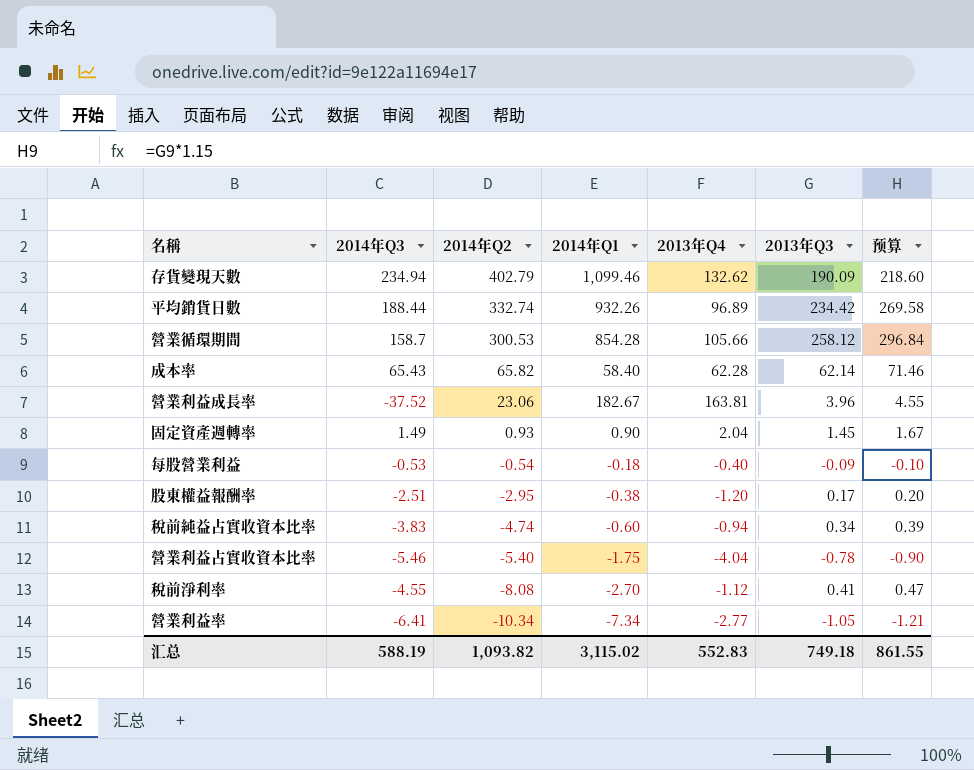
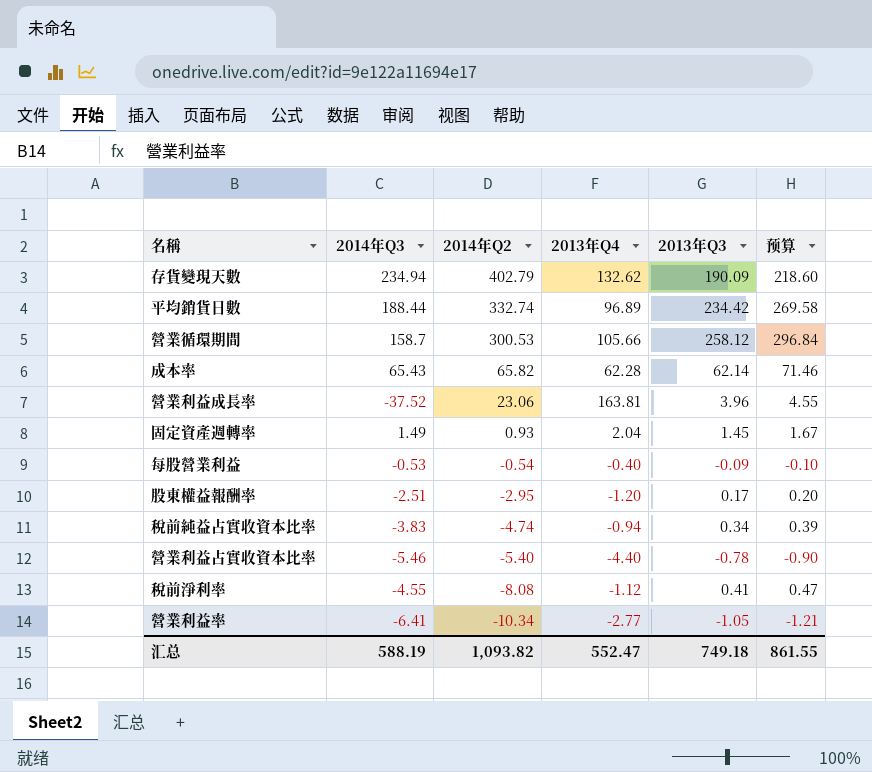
column 2014年Q1 | position: 4 -> none
營業利益占實收資本比率 | 2013年Q4: -4.04 -> -4.40
汇总 | 2013年Q4: 552.83 -> 552.47

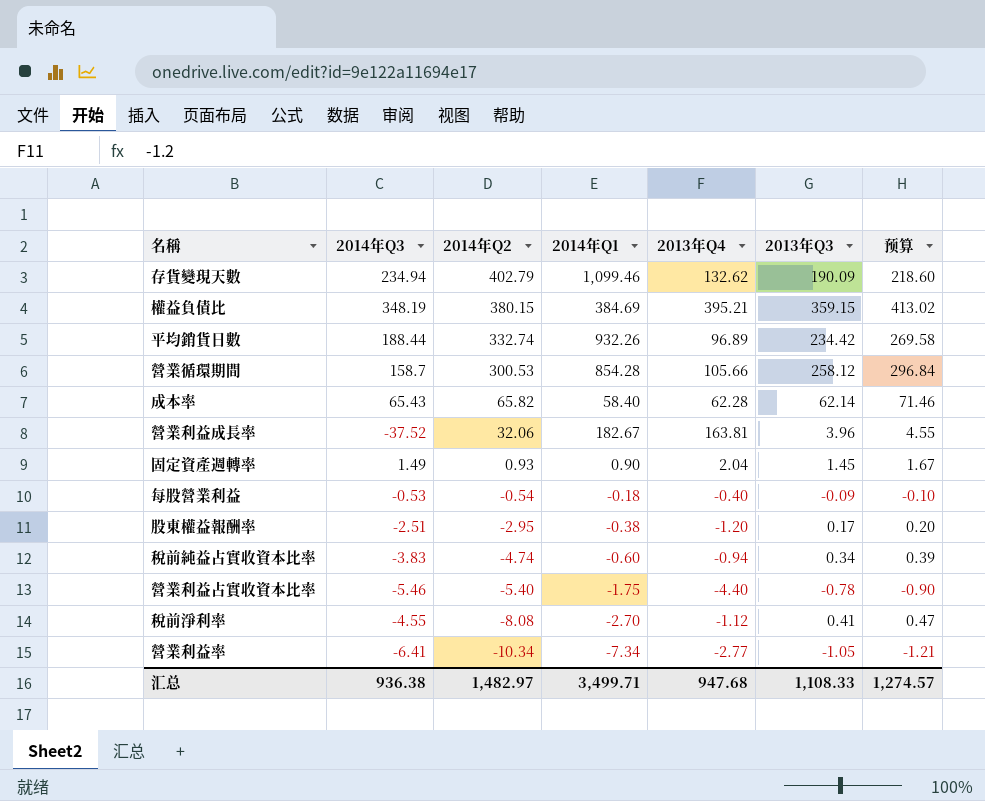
column 2014年Q1 | position: none -> 4
row 權益負債比: none -> 348.19 | 380.15 | 384.69 | 395.21 | 359.15 | 413.02
營業利益成長率 | 2014年Q2: 23.06 -> 32.06
汇总 | 2014年Q3: 588.19 -> 936.38
汇总 | 2014年Q2: 1,093.82 -> 1,482.97
汇总 | 2013年Q4: 552.47 -> 947.68
汇总 | 2013年Q3: 749.18 -> 1,108.33
汇总 | 预算: 861.55 -> 1,274.57

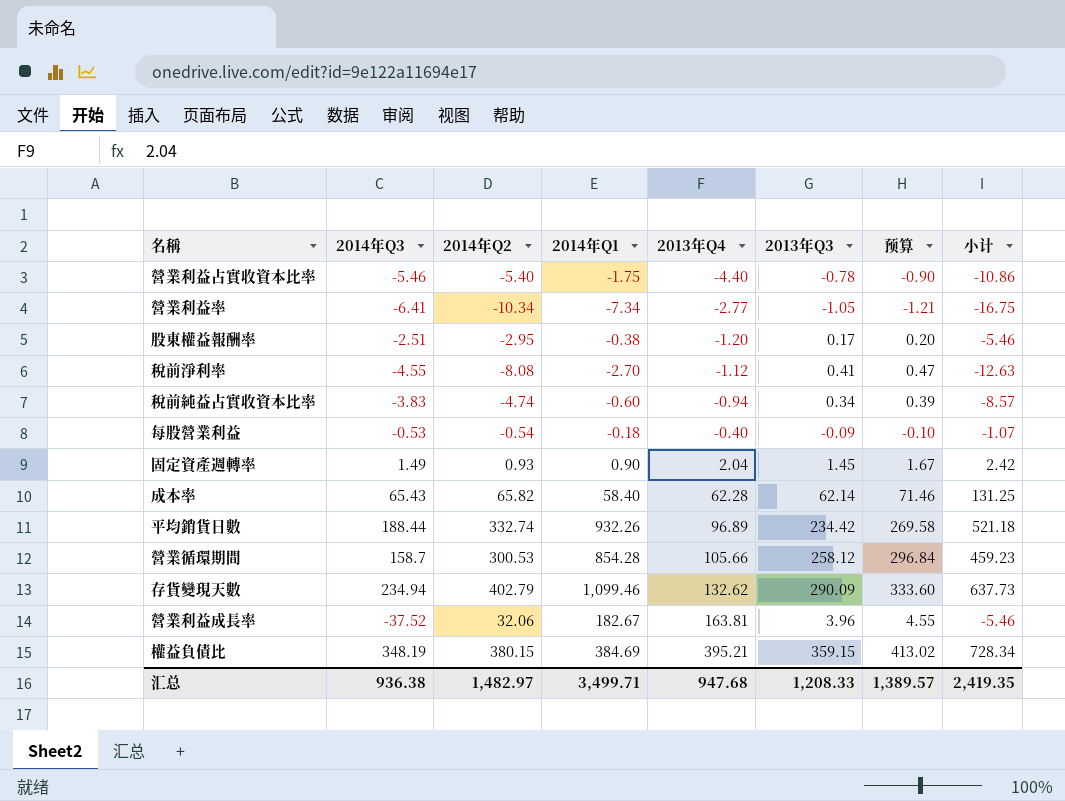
row order: 2014年Q2 descending -> 2013年Q4 ascending
column 小计 | formula: none -> [2014年Q3] + [2014年Q2]
存貨變現天數 | 2013年Q3: 190.09 -> 290.09
存貨變現天數 | 预算: 218.60 -> 333.60
汇总 | 2013年Q3: 1,108.33 -> 1,208.33
汇总 | 预算: 1,274.57 -> 1,389.57

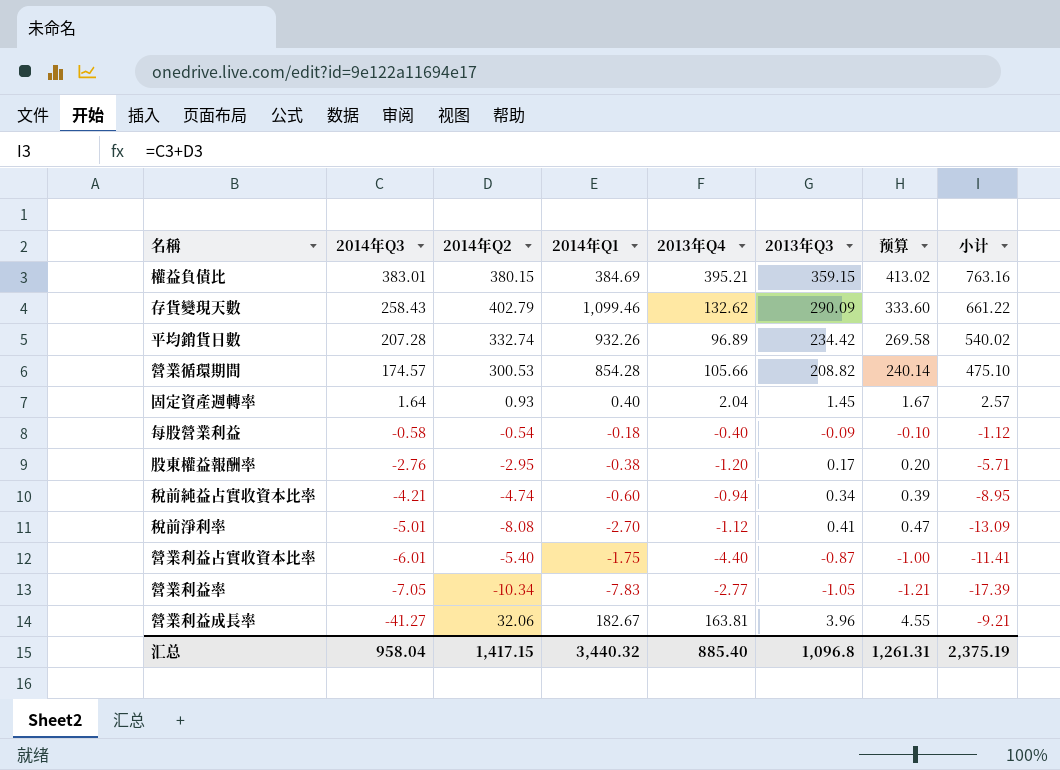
row order: 2013年Q4 ascending -> 2014年Q3 descending
row 成本率: 65.43 | 65.82 | 58.40 | 62.28 | 62.14 | 71.46 | 131.25 -> none
權益負債比 | 2014年Q3: 348.19 -> 383.01
權益負債比 | 小计: 728.34 -> 763.16
存貨變現天數 | 2014年Q3: 234.94 -> 258.43
存貨變現天數 | 小计: 637.73 -> 661.22
平均銷貨日數 | 2014年Q3: 188.44 -> 207.28
平均銷貨日數 | 小计: 521.18 -> 540.02
營業循環期間 | 2014年Q3: 158.7 -> 174.57
營業循環期間 | 2013年Q3: 258.12 -> 208.82
營業循環期間 | 预算: 296.84 -> 240.14
營業循環期間 | 小计: 459.23 -> 475.10
固定資產週轉率 | 2014年Q3: 1.49 -> 1.64
固定資產週轉率 | 2014年Q1: 0.90 -> 0.40
固定資產週轉率 | 小计: 2.42 -> 2.57
每股營業利益 | 2014年Q3: -0.53 -> -0.58
每股營業利益 | 小计: -1.07 -> -1.12
股東權益報酬率 | 2014年Q3: -2.51 -> -2.76
股東權益報酬率 | 小计: -5.46 -> -5.71
稅前純益占實收資本比率 | 2014年Q3: -3.83 -> -4.21
稅前純益占實收資本比率 | 小计: -8.57 -> -8.95
稅前淨利率 | 2014年Q3: -4.55 -> -5.01
稅前淨利率 | 小计: -12.63 -> -13.09
營業利益占實收資本比率 | 2014年Q3: -5.46 -> -6.01
營業利益占實收資本比率 | 2013年Q3: -0.78 -> -0.87
營業利益占實收資本比率 | 预算: -0.90 -> -1.00
營業利益占實收資本比率 | 小计: -10.86 -> -11.41
營業利益率 | 2014年Q3: -6.41 -> -7.05
營業利益率 | 2014年Q1: -7.34 -> -7.83
營業利益率 | 小计: -16.75 -> -17.39
營業利益成長率 | 2014年Q3: -37.52 -> -41.27
營業利益成長率 | 小计: -5.46 -> -9.21
汇总 | 2014年Q3: 936.38 -> 958.04
汇总 | 2014年Q2: 1,482.97 -> 1,417.15
汇总 | 2014年Q1: 3,499.71 -> 3,440.32
汇总 | 2013年Q4: 947.68 -> 885.40
汇总 | 2013年Q3: 1,208.33 -> 1,096.8
汇总 | 预算: 1,389.57 -> 1,261.31
汇总 | 小计: 2,419.35 -> 2,375.19

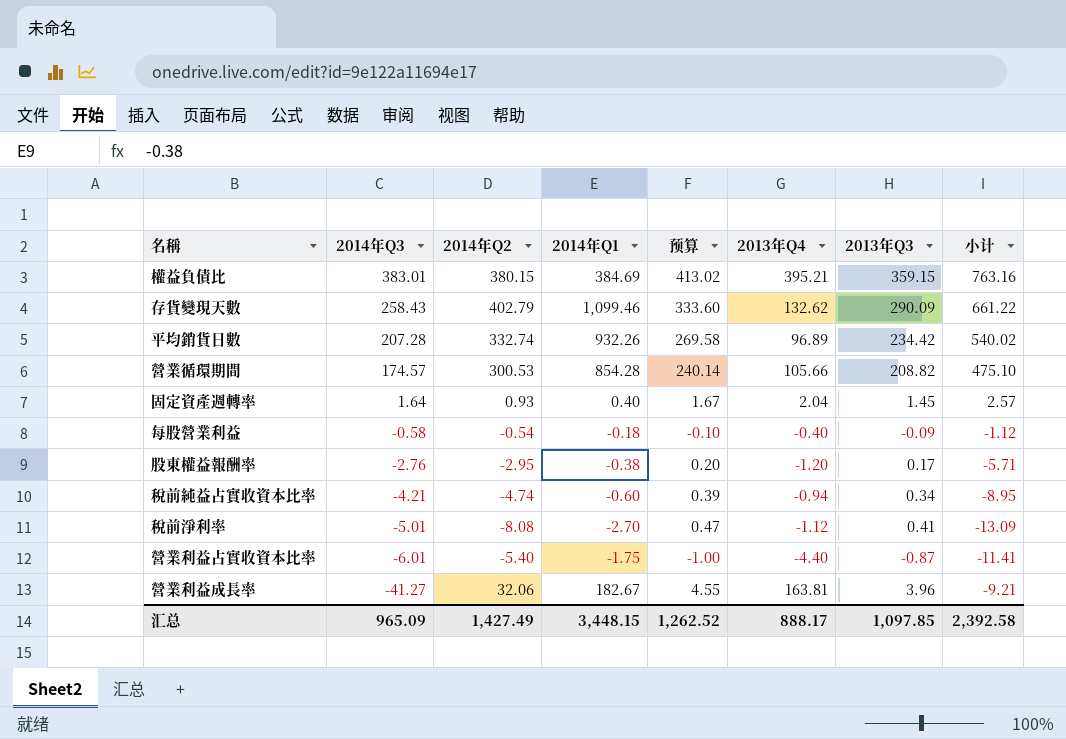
column 预算 | position: 7 -> 5
row 營業利益率: -7.05 | -10.34 | -7.83 | -2.77 | -1.05 | -1.21 | -17.39 -> none
汇总 | 2014年Q3: 958.04 -> 965.09
汇总 | 2014年Q2: 1,417.15 -> 1,427.49
汇总 | 2014年Q1: 3,440.32 -> 3,448.15
汇总 | 预算: 1,261.31 -> 1,262.52
汇总 | 2013年Q4: 885.40 -> 888.17
汇总 | 2013年Q3: 1,096.8 -> 1,097.85
汇总 | 小计: 2,375.19 -> 2,392.58

